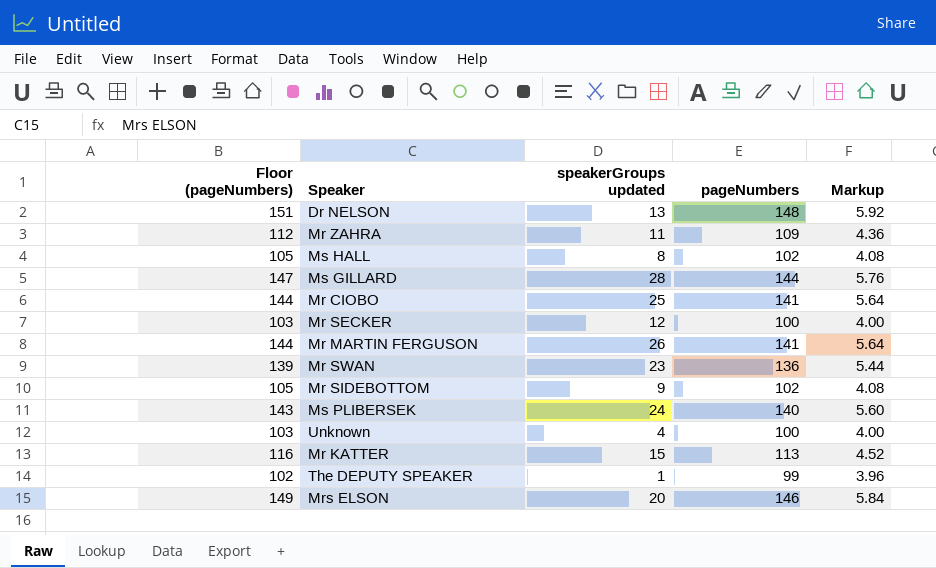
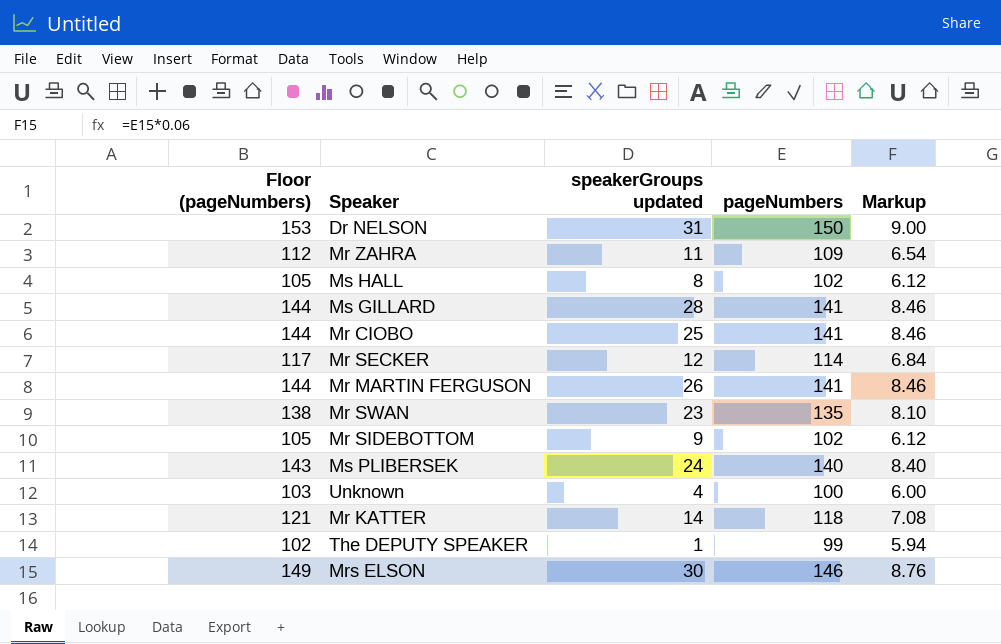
column Markup | formula: [pageNumbers] * 0.04 -> [pageNumbers] * 0.06
Dr NELSON | Floor (pageNumbers): 151 -> 153
Dr NELSON | speakerGroups updated: 13 -> 31
Dr NELSON | pageNumbers: 148 -> 150
Ms GILLARD | Floor (pageNumbers): 147 -> 144
Ms GILLARD | pageNumbers: 144 -> 141
Mr SECKER | Floor (pageNumbers): 103 -> 117
Mr SECKER | pageNumbers: 100 -> 114
Mr SWAN | Floor (pageNumbers): 139 -> 138
Mr SWAN | pageNumbers: 136 -> 135
Mr KATTER | Floor (pageNumbers): 116 -> 121
Mr KATTER | speakerGroups updated: 15 -> 14
Mr KATTER | pageNumbers: 113 -> 118
Mrs ELSON | speakerGroups updated: 20 -> 30

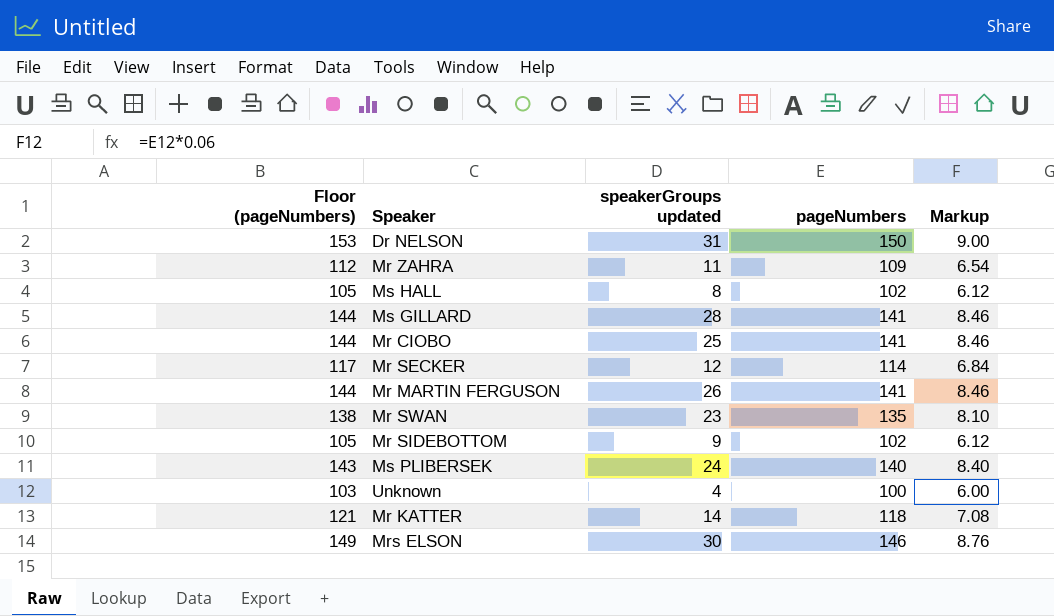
row The DEPUTY SPEAKER: 102 | 1 | 99 | 5.94 -> none

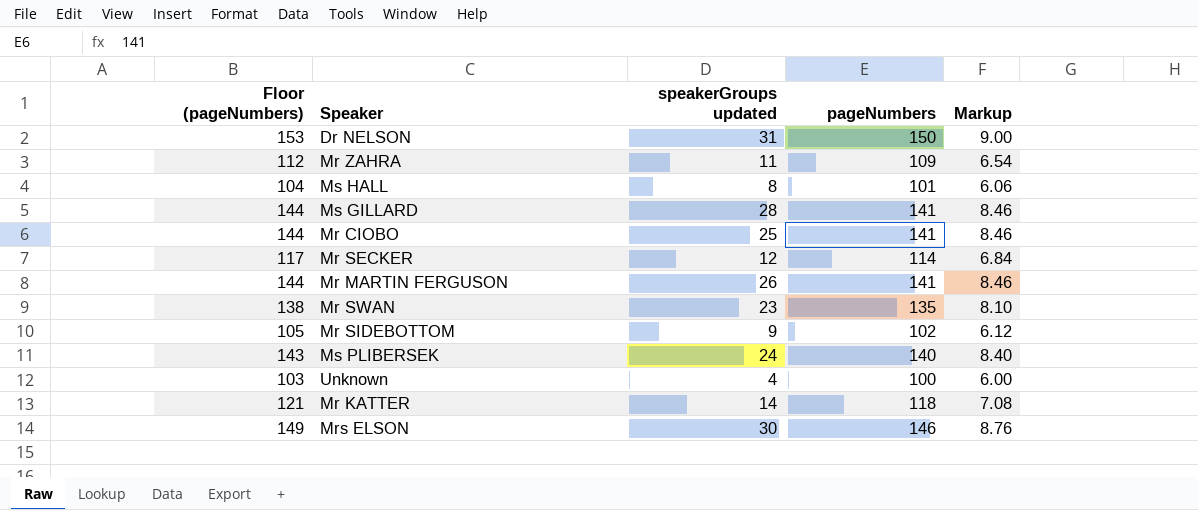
Ms HALL | Floor (pageNumbers): 105 -> 104
Ms HALL | pageNumbers: 102 -> 101
Ms HALL | Markup: 6.12 -> 6.06

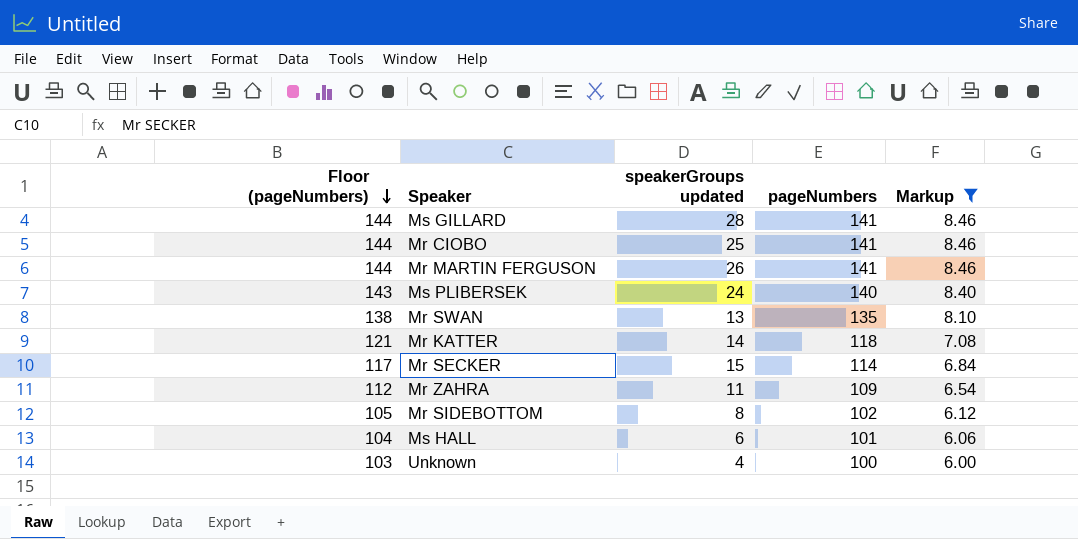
filter: none -> Markup <= 8.46
row order: none -> Floor (pageNumbers) descending
Mr SWAN | speakerGroups updated: 23 -> 13
Mr SECKER | speakerGroups updated: 12 -> 15
Mr SIDEBOTTOM | speakerGroups updated: 9 -> 8
Ms HALL | speakerGroups updated: 8 -> 6

